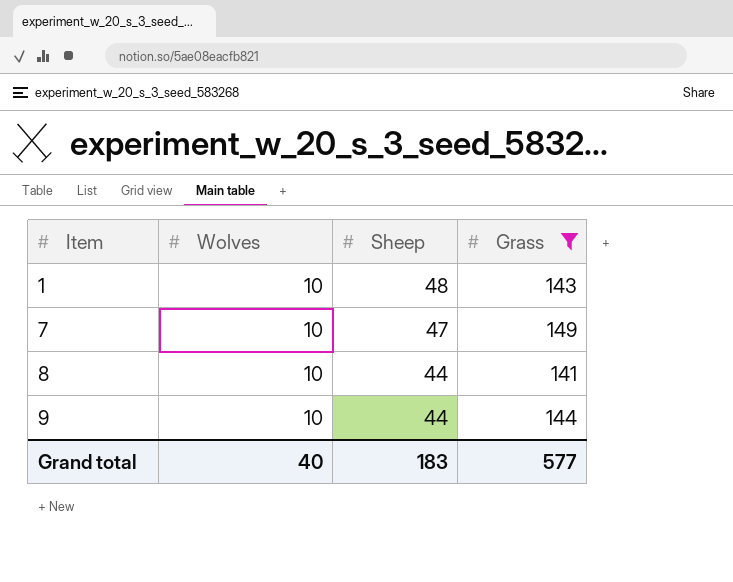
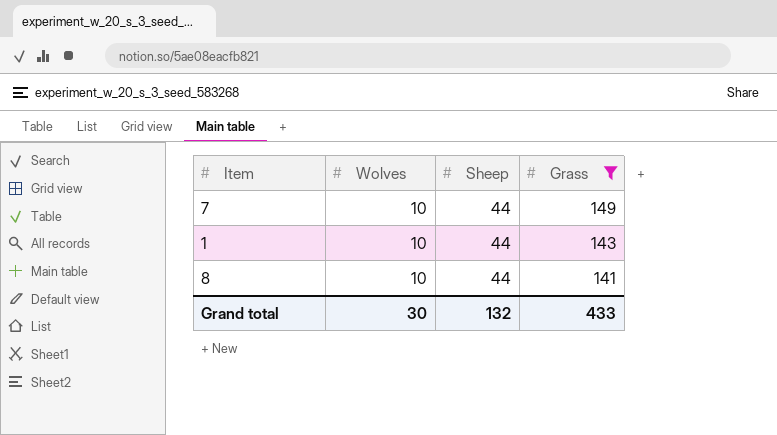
row order: Item ascending -> Grass descending
row 9: 10 | 44 | 144 -> none
7 | Sheep: 47 -> 44
1 | Sheep: 48 -> 44
Grand total | Wolves: 40 -> 30
Grand total | Sheep: 183 -> 132
Grand total | Grass: 577 -> 433

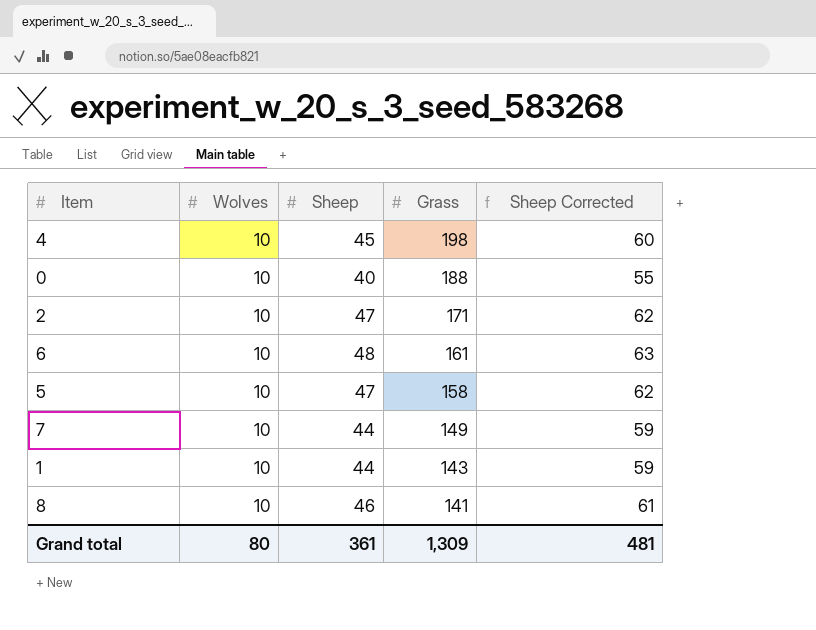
filter: Grass <= 149 -> none
column Sheep Corrected | formula: none -> [Sheep] + 15
8 | Sheep: 44 -> 46
Grand total | Wolves: 30 -> 80
Grand total | Sheep: 132 -> 361
Grand total | Grass: 433 -> 1,309

